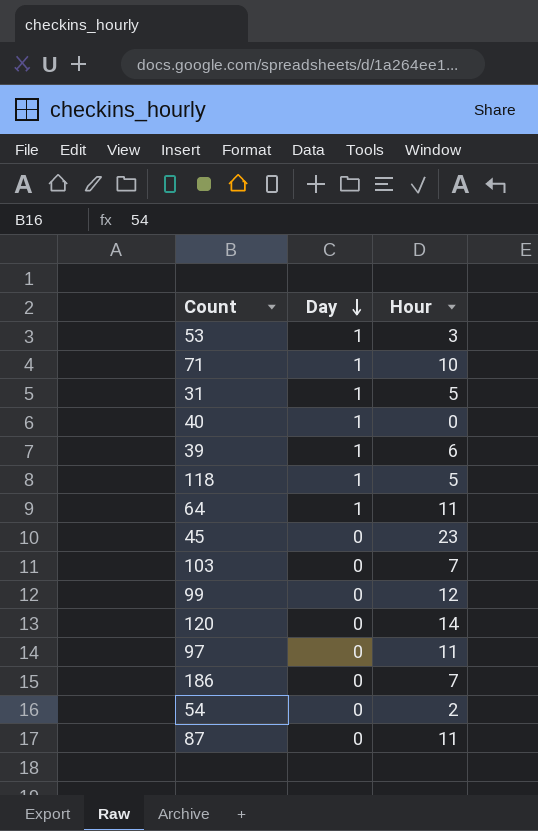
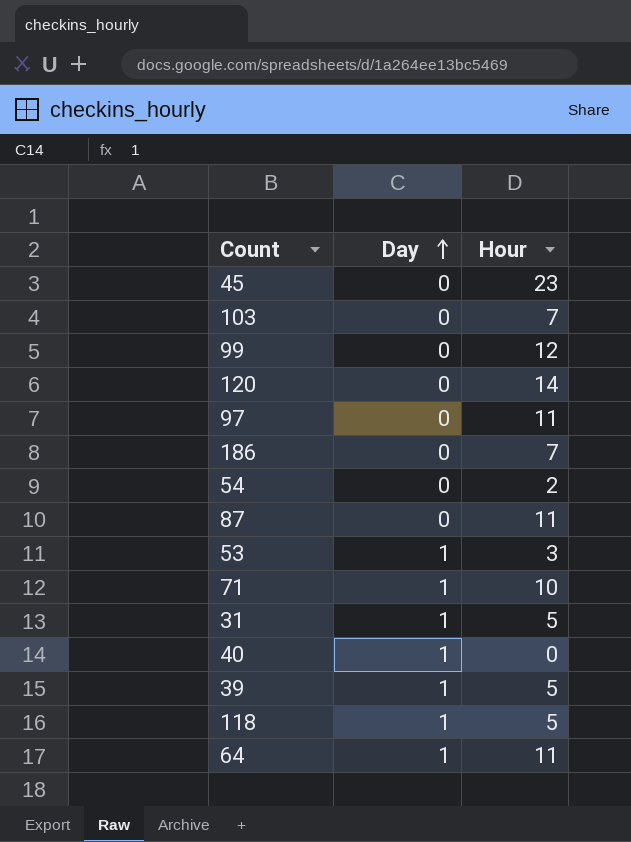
row order: Day descending -> Day ascending
39 | Hour: 6 -> 5

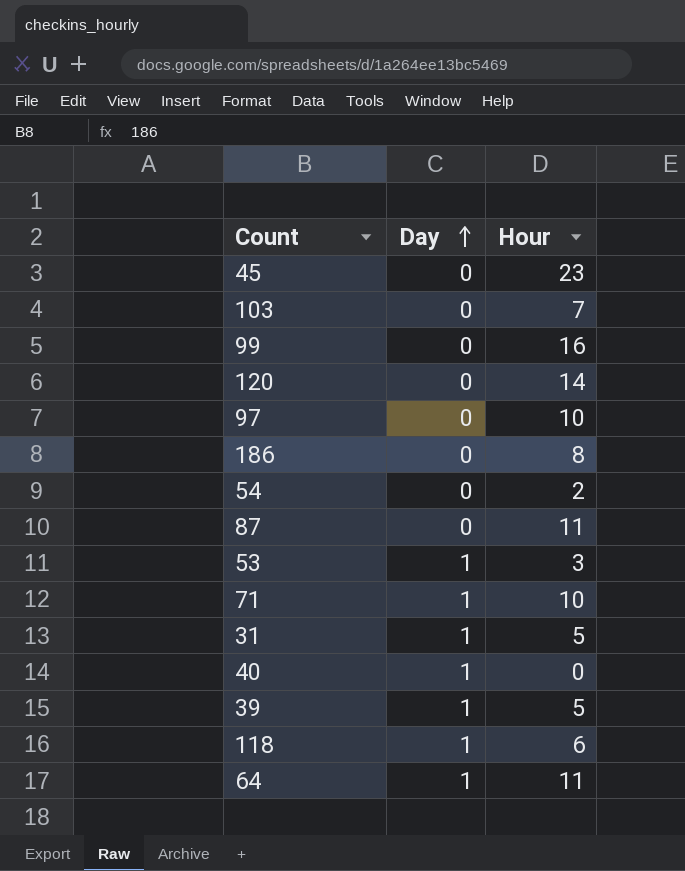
99 | Hour: 12 -> 16
97 | Hour: 11 -> 10
186 | Hour: 7 -> 8
118 | Hour: 5 -> 6

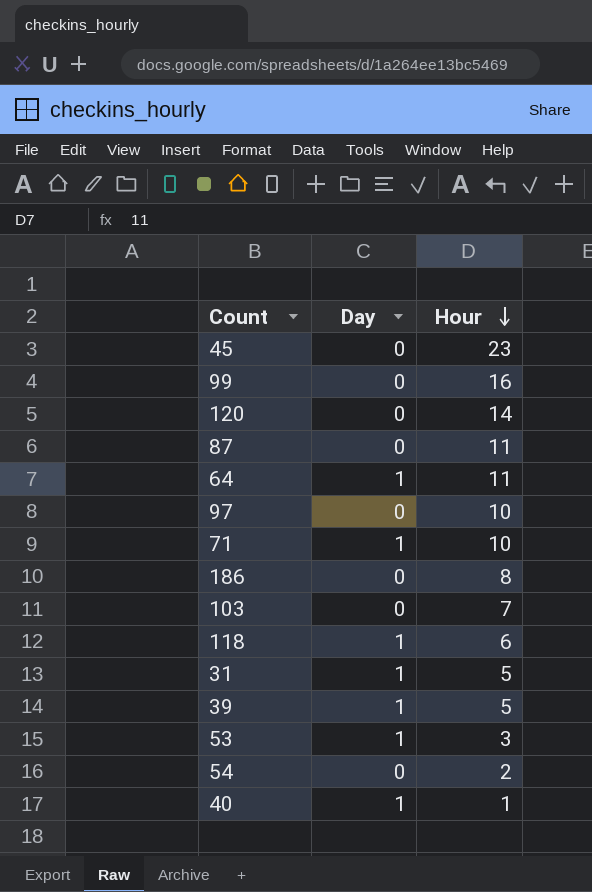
row order: Day ascending -> Hour descending
40 | Hour: 0 -> 1

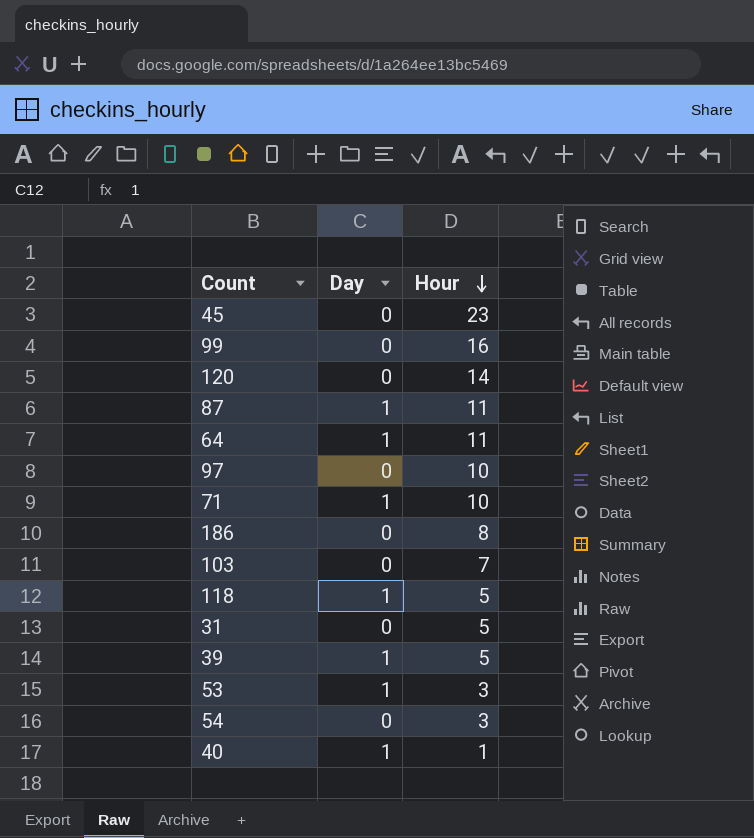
87 | Day: 0 -> 1
118 | Hour: 6 -> 5
31 | Day: 1 -> 0
54 | Hour: 2 -> 3

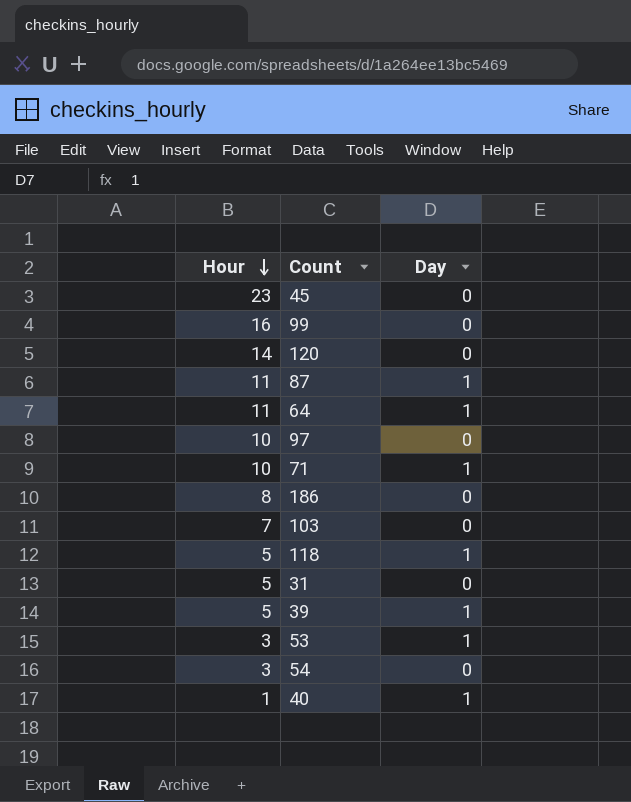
column Hour | position: 3 -> 1

